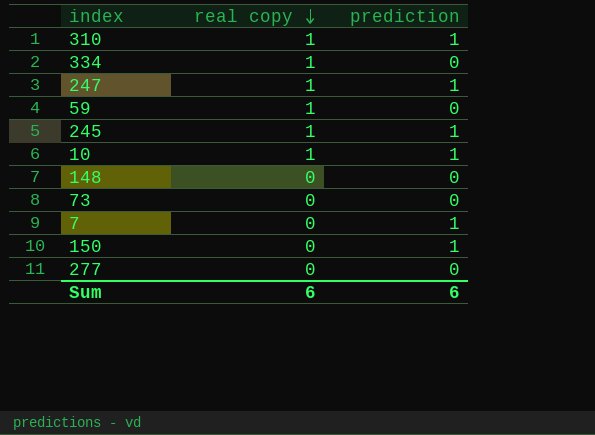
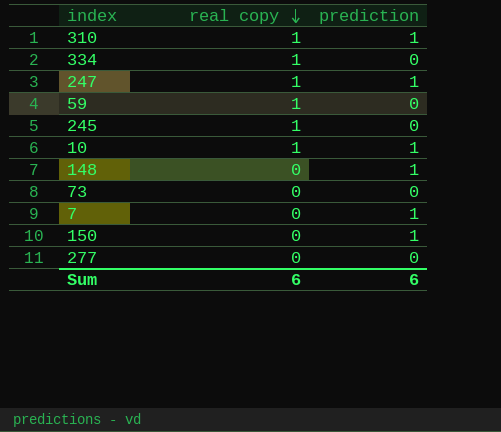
245 | prediction: 1 -> 0
148 | prediction: 0 -> 1

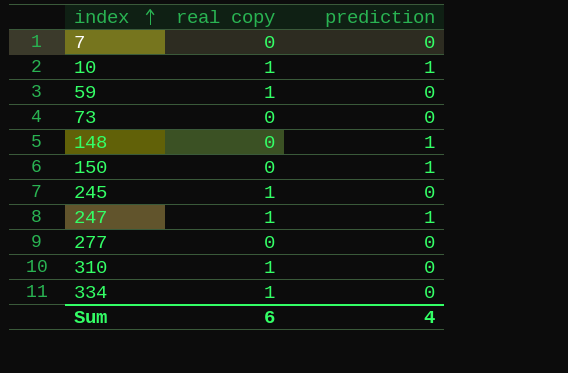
row order: real copy descending -> index ascending
7 | prediction: 1 -> 0
310 | prediction: 1 -> 0
Sum | prediction: 6 -> 4

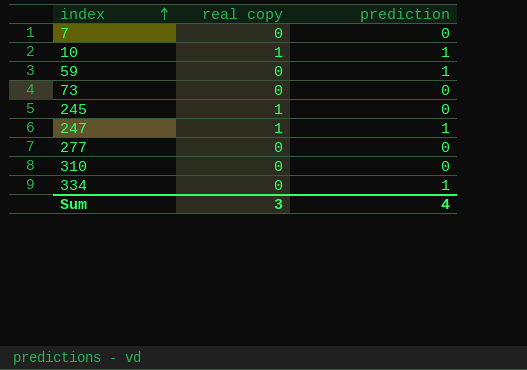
row 148: 0 | 1 -> none
row 150: 0 | 1 -> none
59 | real copy: 1 -> 0
59 | prediction: 0 -> 1
310 | real copy: 1 -> 0
334 | real copy: 1 -> 0
334 | prediction: 0 -> 1
Sum | real copy: 6 -> 3

